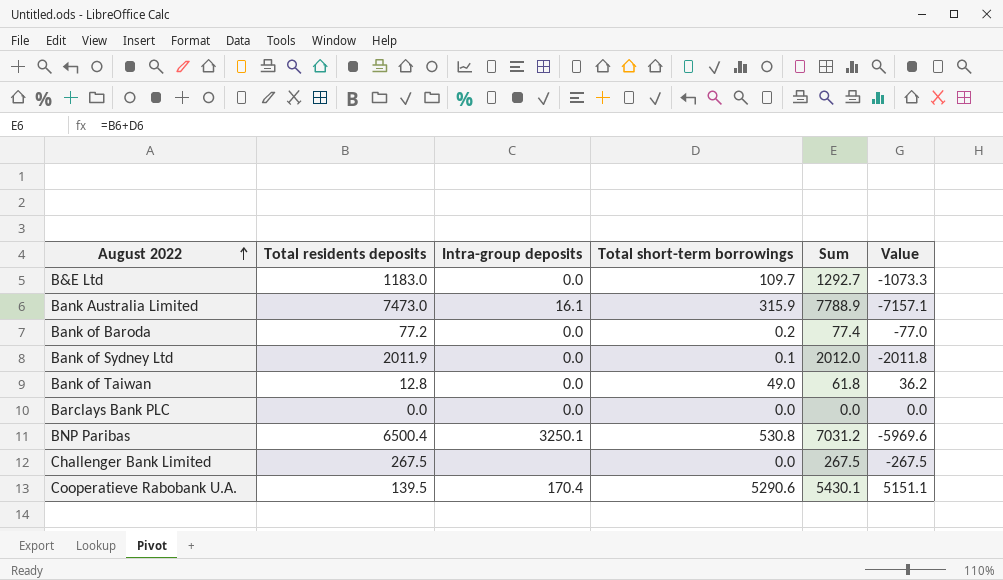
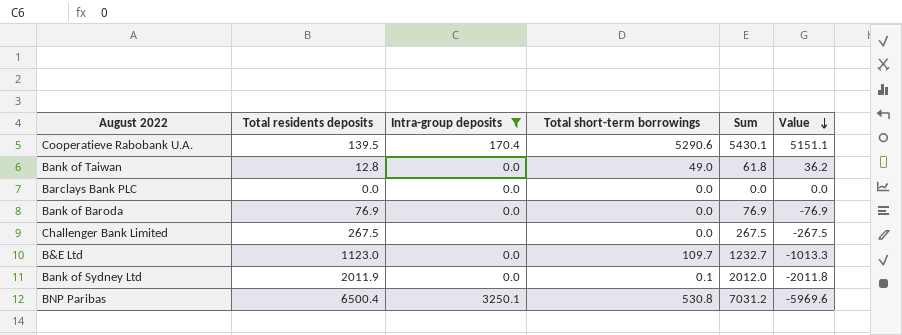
filter: none -> Intra-group deposits != 16.1
row order: August 2022 ascending -> Value descending
Bank of Baroda | Total residents deposits: 77.2 -> 76.9
Bank of Baroda | Total short-term borrowings: 0.2 -> 0.0
Bank of Baroda | Sum: 77.4 -> 76.9
Bank of Baroda | Value: -77.0 -> -76.9
B&E Ltd | Total residents deposits: 1183.0 -> 1123.0
B&E Ltd | Sum: 1292.7 -> 1232.7
B&E Ltd | Value: -1073.3 -> -1013.3

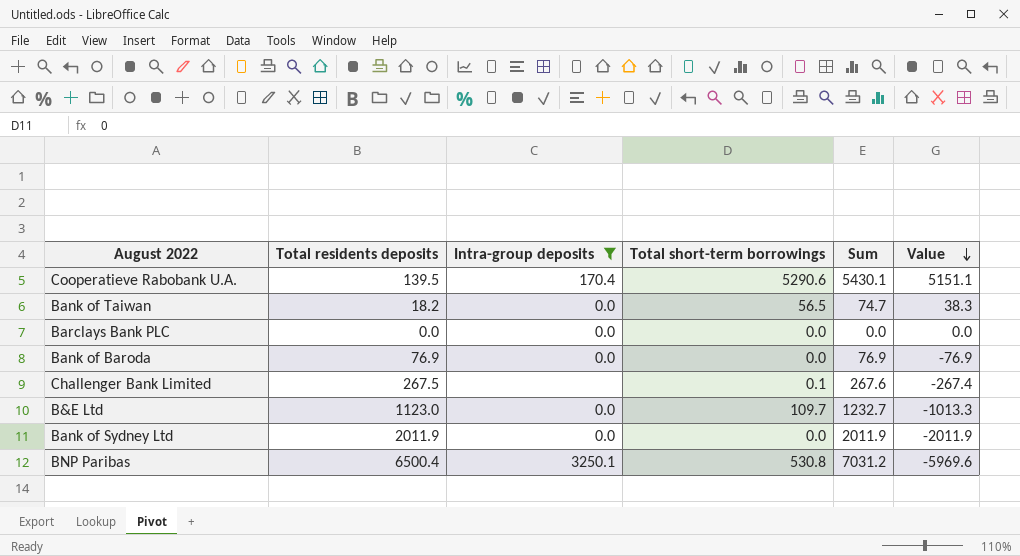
Bank of Taiwan | Total residents deposits: 12.8 -> 18.2
Bank of Taiwan | Total short-term borrowings: 49.0 -> 56.5
Bank of Taiwan | Sum: 61.8 -> 74.7
Bank of Taiwan | Value: 36.2 -> 38.3
Challenger Bank Limited | Total short-term borrowings: 0.0 -> 0.1
Challenger Bank Limited | Sum: 267.5 -> 267.6
Challenger Bank Limited | Value: -267.5 -> -267.4
Bank of Sydney Ltd | Total short-term borrowings: 0.1 -> 0.0
Bank of Sydney Ltd | Sum: 2012.0 -> 2011.9
Bank of Sydney Ltd | Value: -2011.8 -> -2011.9

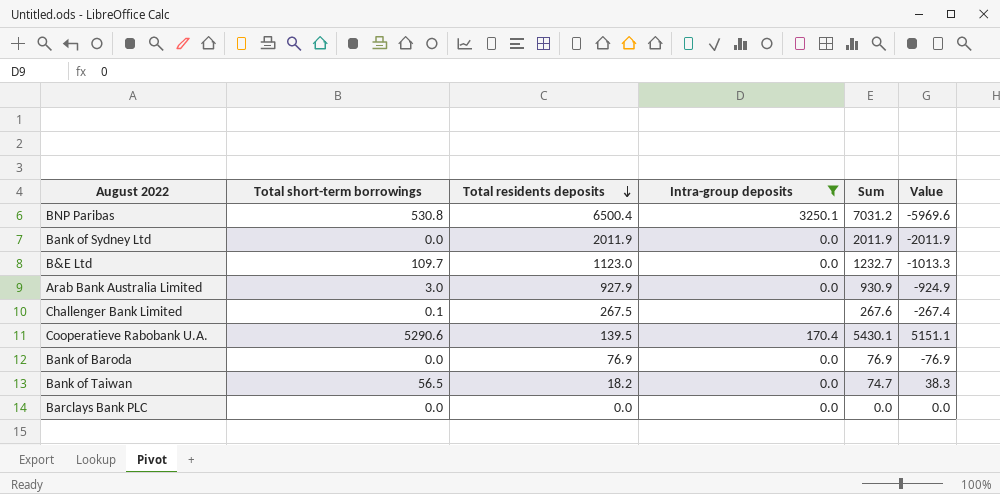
row order: Value descending -> Total residents deposits descending
column Total short-term borrowings | position: 4 -> 2
row Arab Bank Australia Limited: none -> 3.0 | 927.9 | 0.0 | 930.9 | -924.9

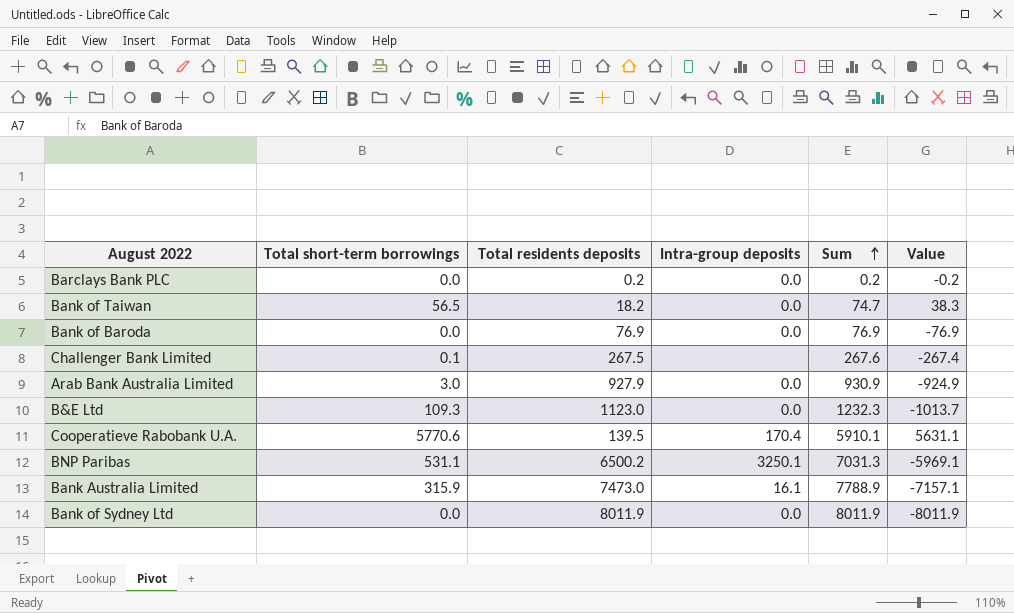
filter: Intra-group deposits != 16.1 -> none
row order: Total residents deposits descending -> Sum ascending
Barclays Bank PLC | Total residents deposits: 0.0 -> 0.2
Barclays Bank PLC | Sum: 0.0 -> 0.2
Barclays Bank PLC | Value: 0.0 -> -0.2
B&E Ltd | Total short-term borrowings: 109.7 -> 109.3
B&E Ltd | Sum: 1232.7 -> 1232.3
B&E Ltd | Value: -1013.3 -> -1013.7
Cooperatieve Rabobank U.A. | Total short-term borrowings: 5290.6 -> 5770.6
Cooperatieve Rabobank U.A. | Sum: 5430.1 -> 5910.1
Cooperatieve Rabobank U.A. | Value: 5151.1 -> 5631.1
BNP Paribas | Total short-term borrowings: 530.8 -> 531.1
BNP Paribas | Total residents deposits: 6500.4 -> 6500.2
BNP Paribas | Sum: 7031.2 -> 7031.3
BNP Paribas | Value: -5969.6 -> -5969.1
Bank of Sydney Ltd | Total residents deposits: 2011.9 -> 8011.9
Bank of Sydney Ltd | Sum: 2011.9 -> 8011.9
Bank of Sydney Ltd | Value: -2011.9 -> -8011.9

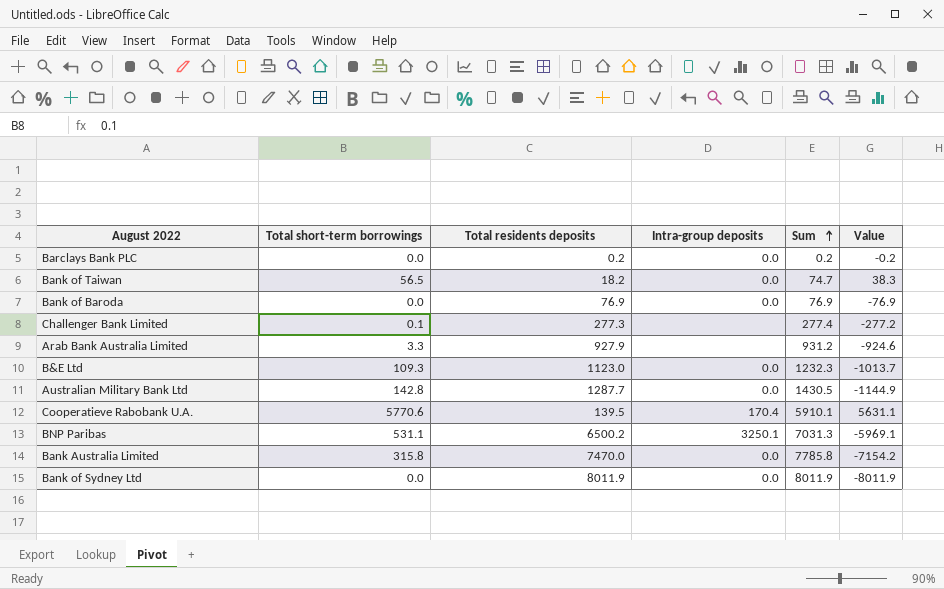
Challenger Bank Limited | Total residents deposits: 267.5 -> 277.3
Challenger Bank Limited | Sum: 267.6 -> 277.4
Challenger Bank Limited | Value: -267.4 -> -277.2
Arab Bank Australia Limited | Total short-term borrowings: 3.0 -> 3.3
Arab Bank Australia Limited | Intra-group deposits: 0.0 -> none
Arab Bank Australia Limited | Sum: 930.9 -> 931.2
Arab Bank Australia Limited | Value: -924.9 -> -924.6
row Australian Military Bank Ltd: none -> 142.8 | 1287.7 | 0.0 | 1430.5 | -1144.9
Bank Australia Limited | Total short-term borrowings: 315.9 -> 315.8
Bank Australia Limited | Total residents deposits: 7473.0 -> 7470.0
Bank Australia Limited | Intra-group deposits: 16.1 -> 0.0
Bank Australia Limited | Sum: 7788.9 -> 7785.8
Bank Australia Limited | Value: -7157.1 -> -7154.2

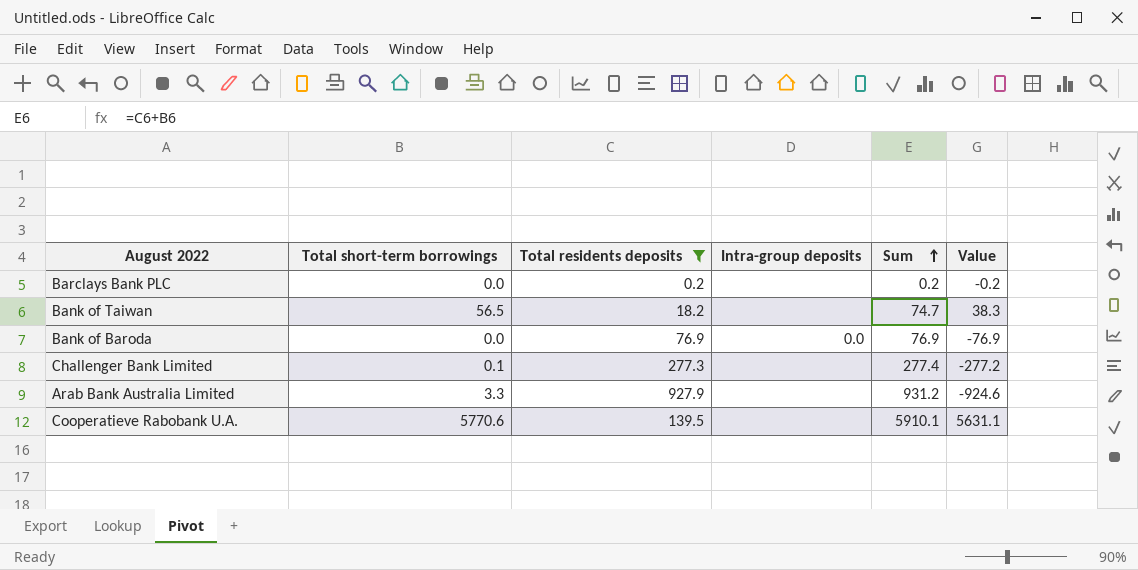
filter: none -> Total residents deposits <= 927.9
Barclays Bank PLC | Intra-group deposits: 0.0 -> none
Bank of Taiwan | Intra-group deposits: 0.0 -> none
Cooperatieve Rabobank U.A. | Intra-group deposits: 170.4 -> none

